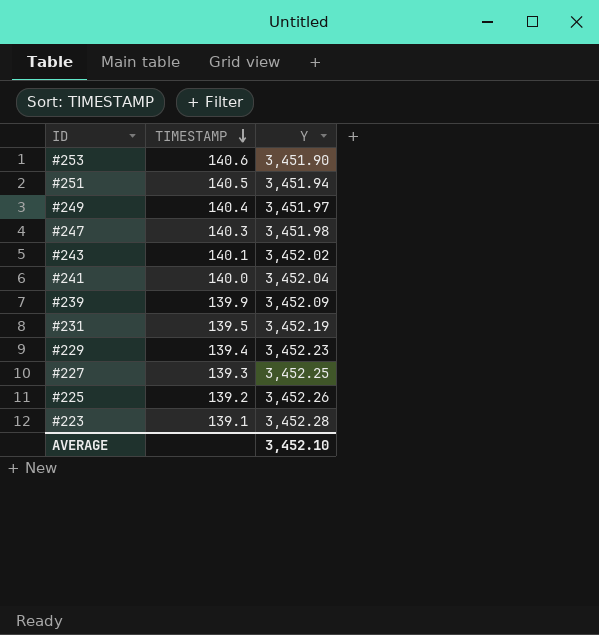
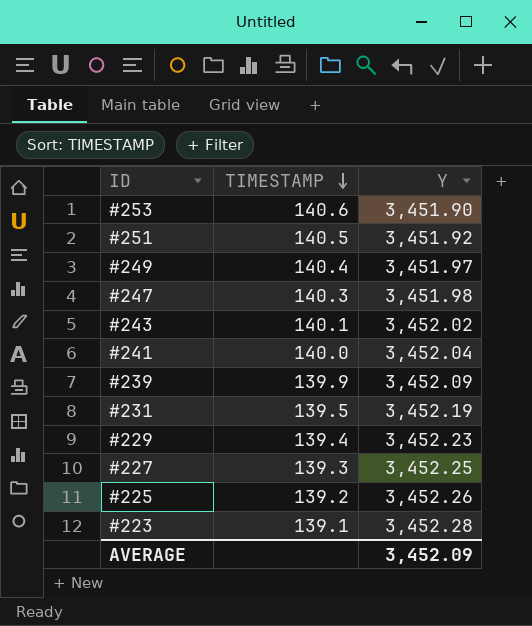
#251 | Y: 3,451.94 -> 3,451.92
AVERAGE | Y: 3,452.10 -> 3,452.09

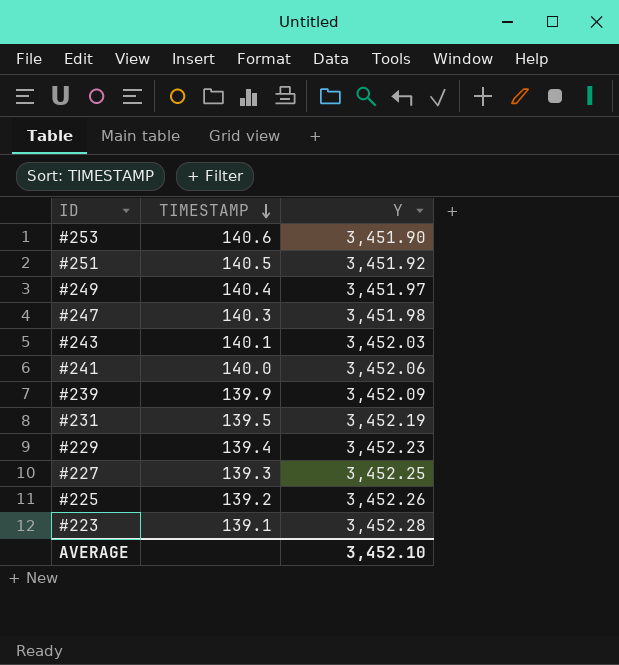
#243 | Y: 3,452.02 -> 3,452.03
#241 | Y: 3,452.04 -> 3,452.06
AVERAGE | Y: 3,452.09 -> 3,452.10

